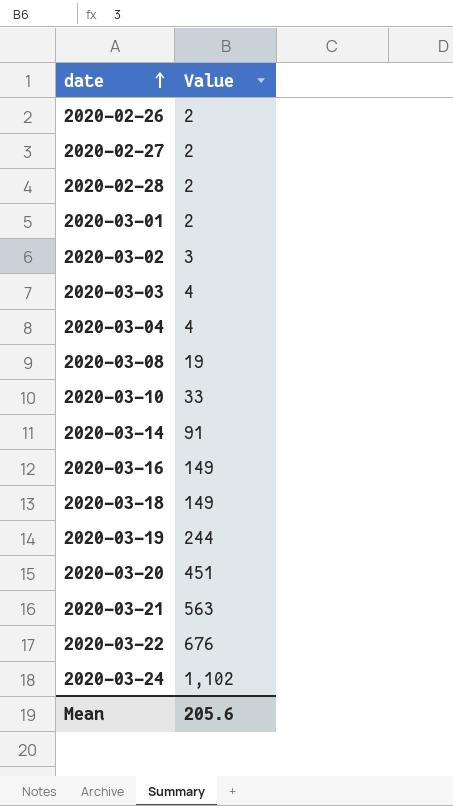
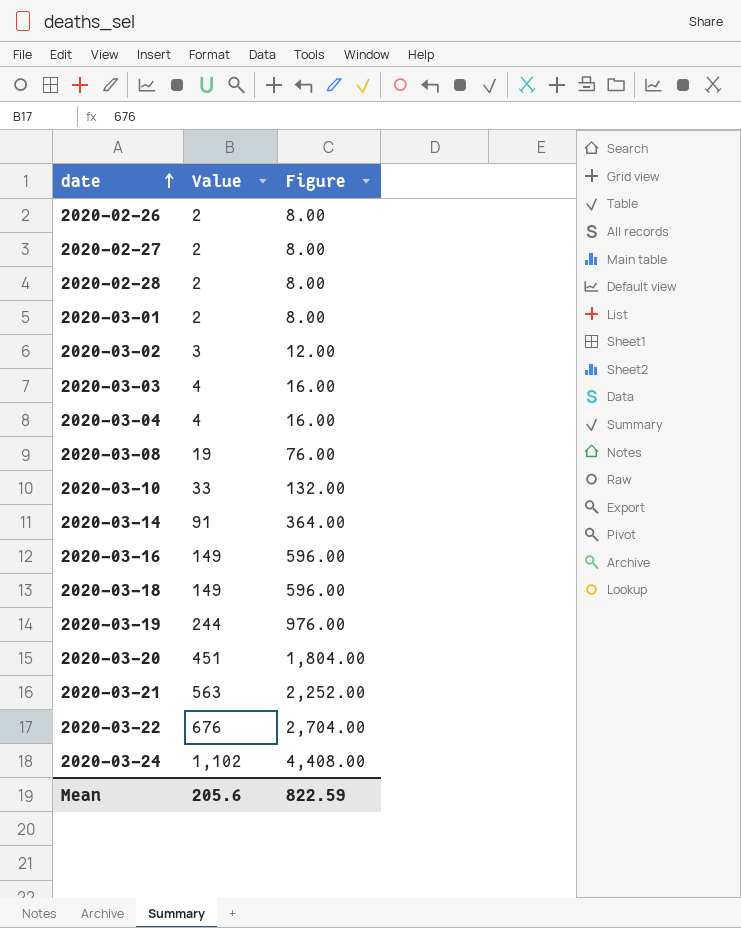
column Figure | formula: none -> [Value] * 4

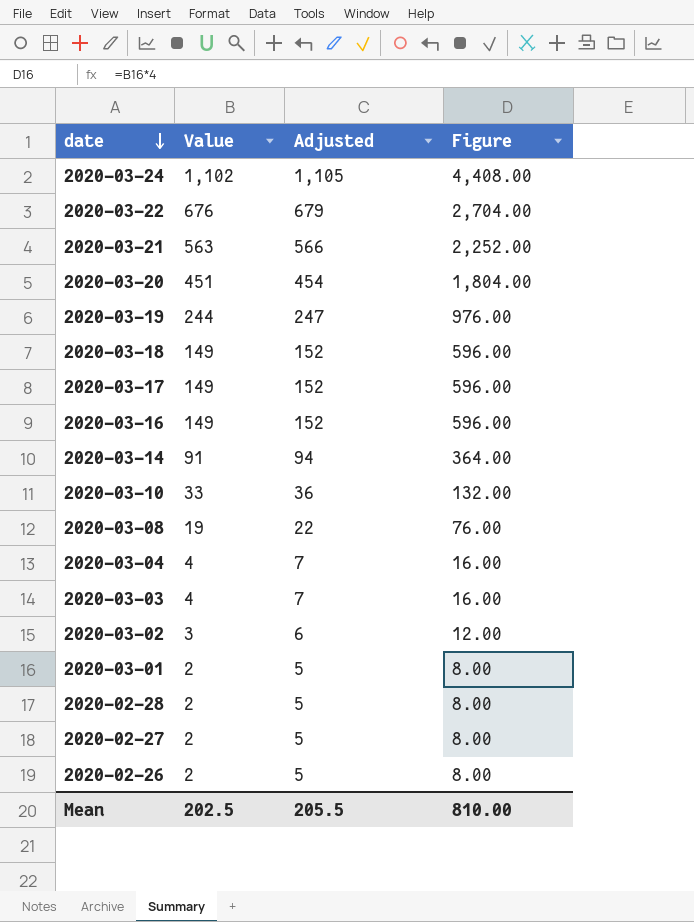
row order: date ascending -> date descending
column Adjusted | formula: none -> [Value] + 3
row 2020-03-17: none -> 149 | 152 | 596.00
Mean | Value: 205.6 -> 202.5
Mean | Figure: 822.59 -> 810.00

